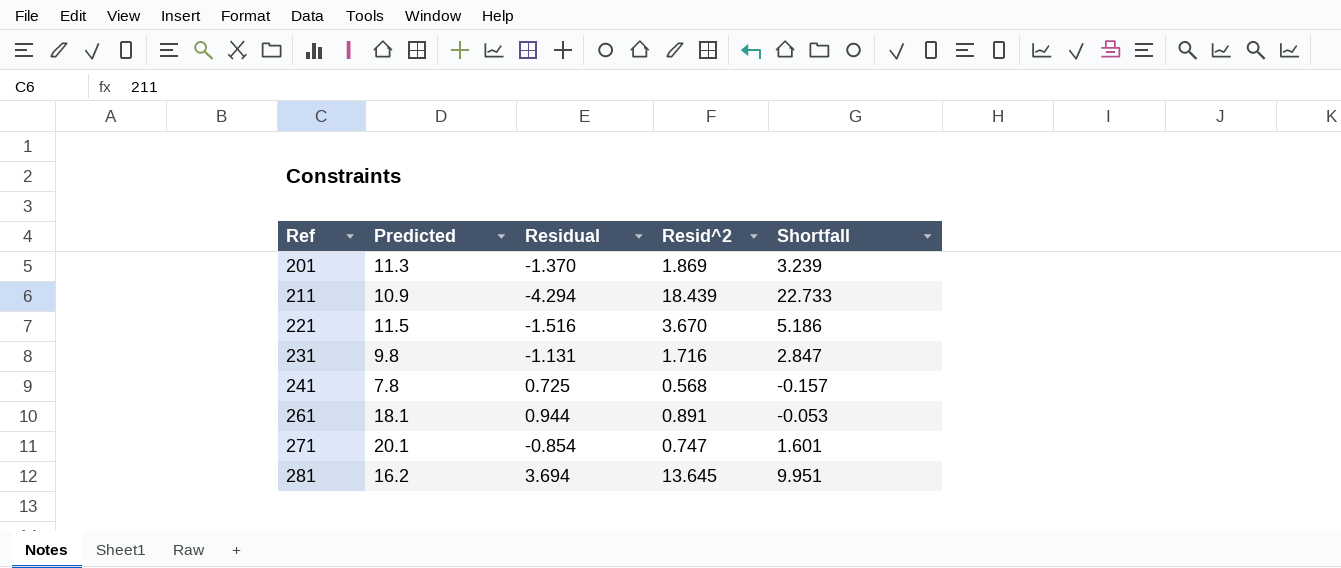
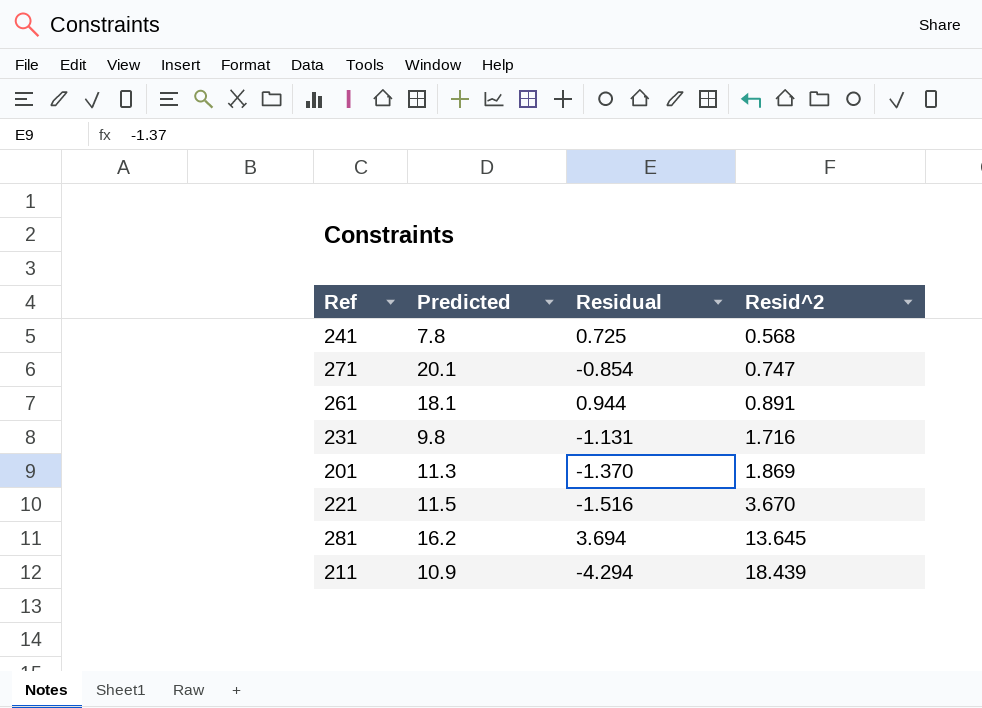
row order: Ref ascending -> Resid^2 ascending
column Shortfall | formula: [Resid^2] - [Residual] -> none

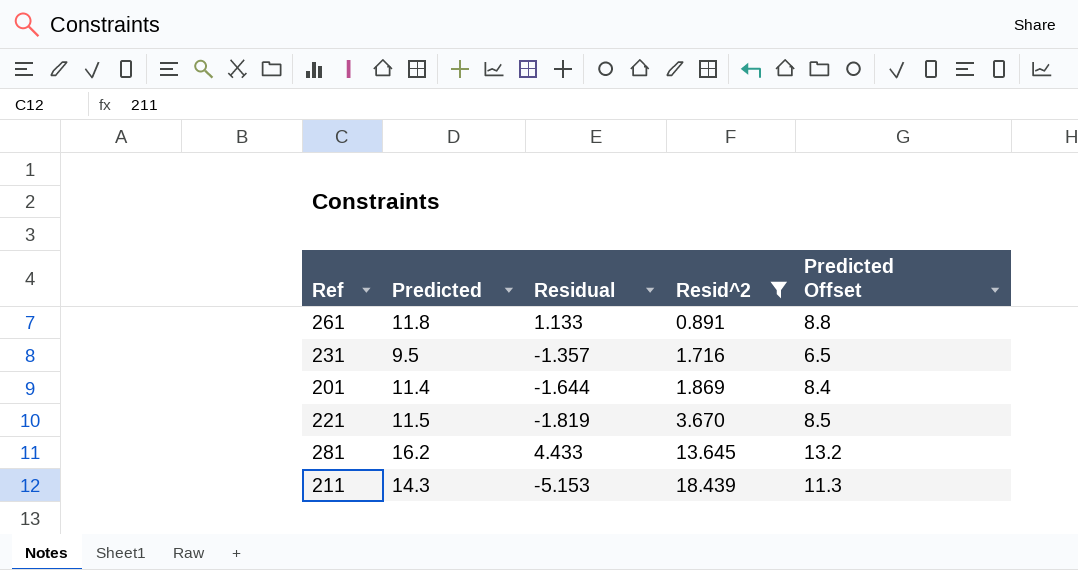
filter: none -> Resid^2 >= 0.891
column Predicted Offset | formula: none -> [Predicted] - 3
261 | Predicted: 18.1 -> 11.8
261 | Residual: 0.944 -> 1.133
231 | Predicted: 9.8 -> 9.5
231 | Residual: -1.131 -> -1.357
201 | Predicted: 11.3 -> 11.4
201 | Residual: -1.370 -> -1.644
221 | Residual: -1.516 -> -1.819
281 | Residual: 3.694 -> 4.433
211 | Predicted: 10.9 -> 14.3
211 | Residual: -4.294 -> -5.153

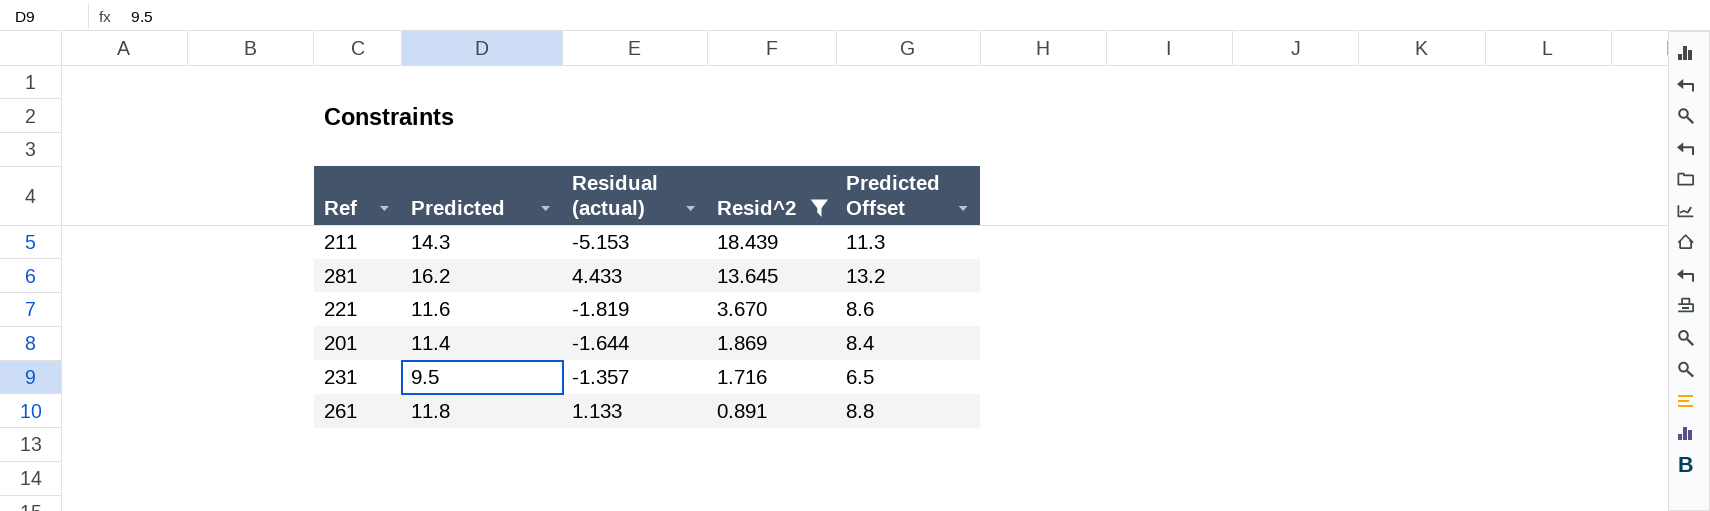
row order: Resid^2 ascending -> Resid^2 descending
column name: Residual -> Residual (actual)
221 | Predicted: 11.5 -> 11.6
221 | Predicted Offset: 8.5 -> 8.6

